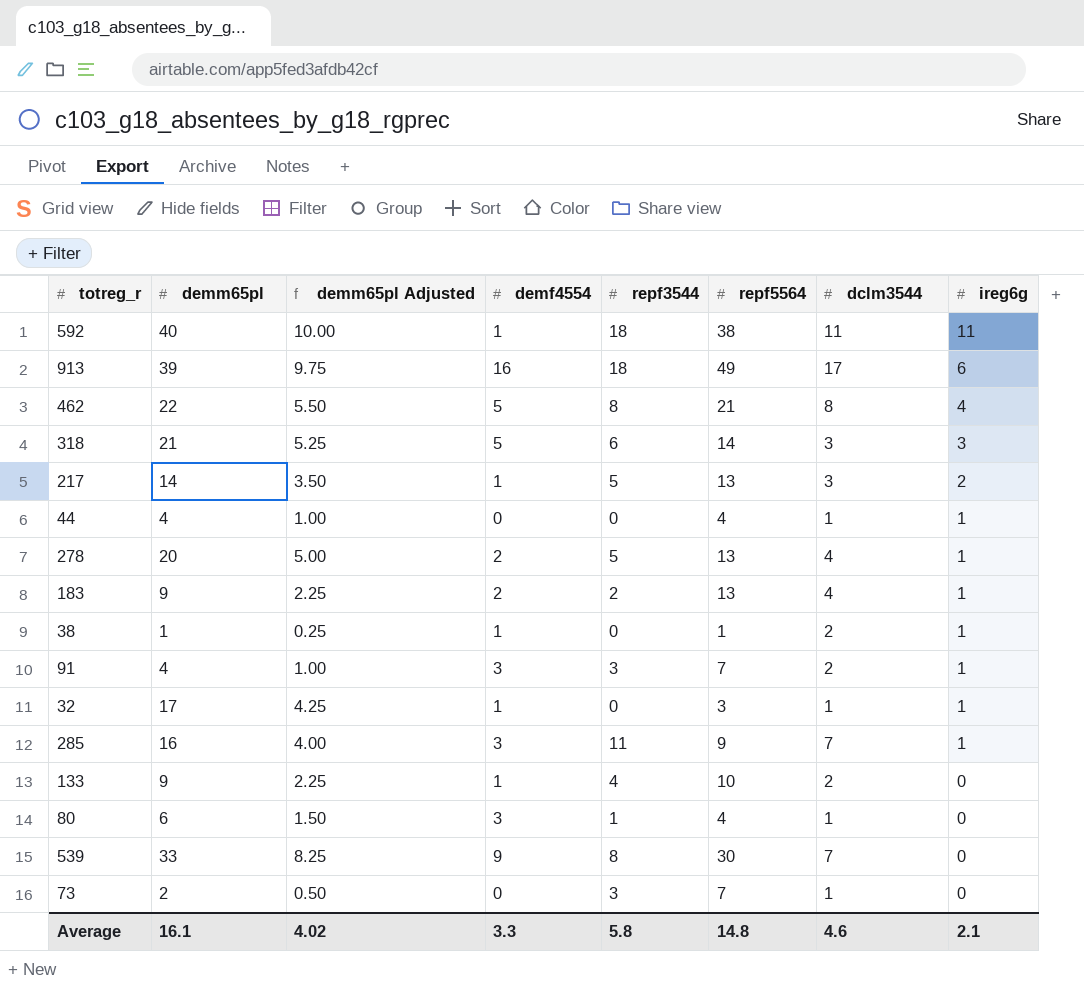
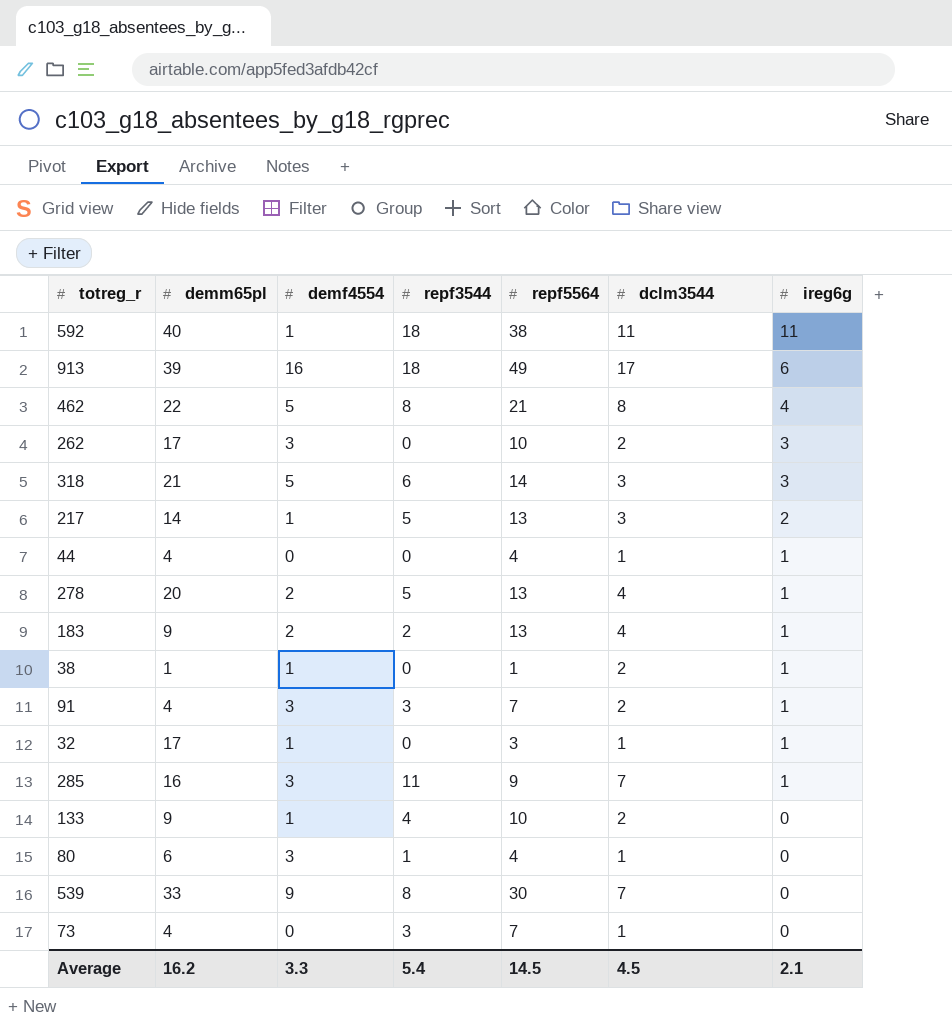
column demm65pl Adjusted | formula: [demm65pl] * 0.25 -> none
row 262: none -> 17 | 3 | 0 | 10 | 2 | 3
73 | demm65pl: 2 -> 4
Average | demm65pl: 16.1 -> 16.2
Average | repf3544: 5.8 -> 5.4
Average | repf5564: 14.8 -> 14.5
Average | dclm3544: 4.6 -> 4.5

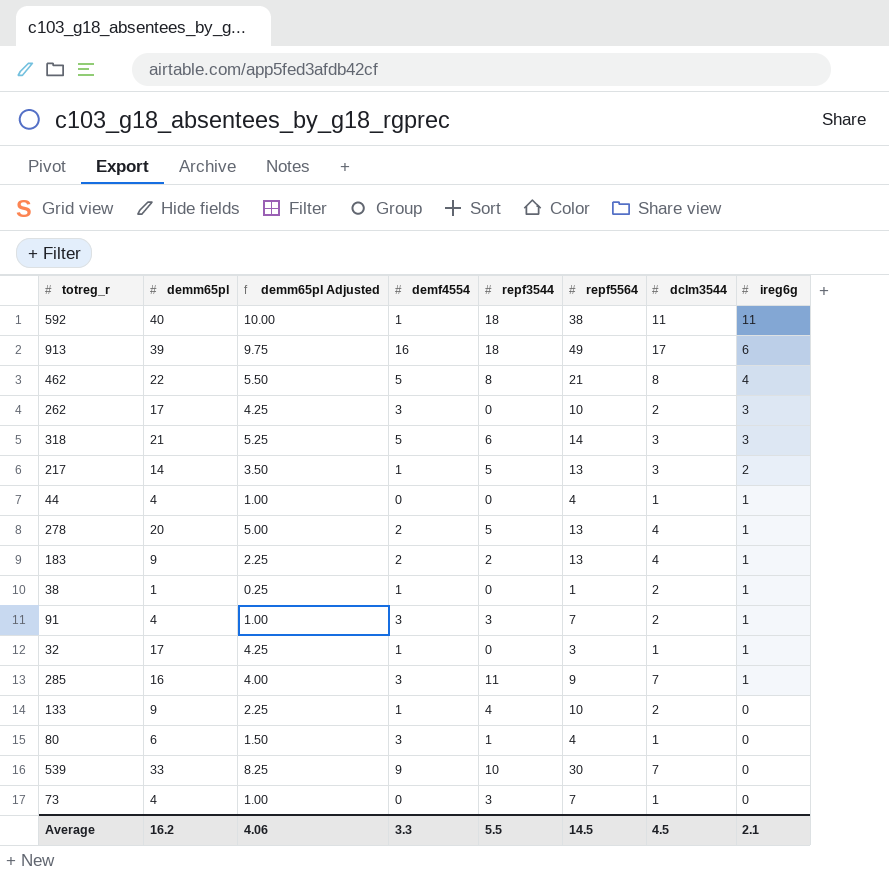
column demm65pl Adjusted | formula: none -> [demm65pl] * 0.25
539 | repf3544: 8 -> 10
Average | repf3544: 5.4 -> 5.5

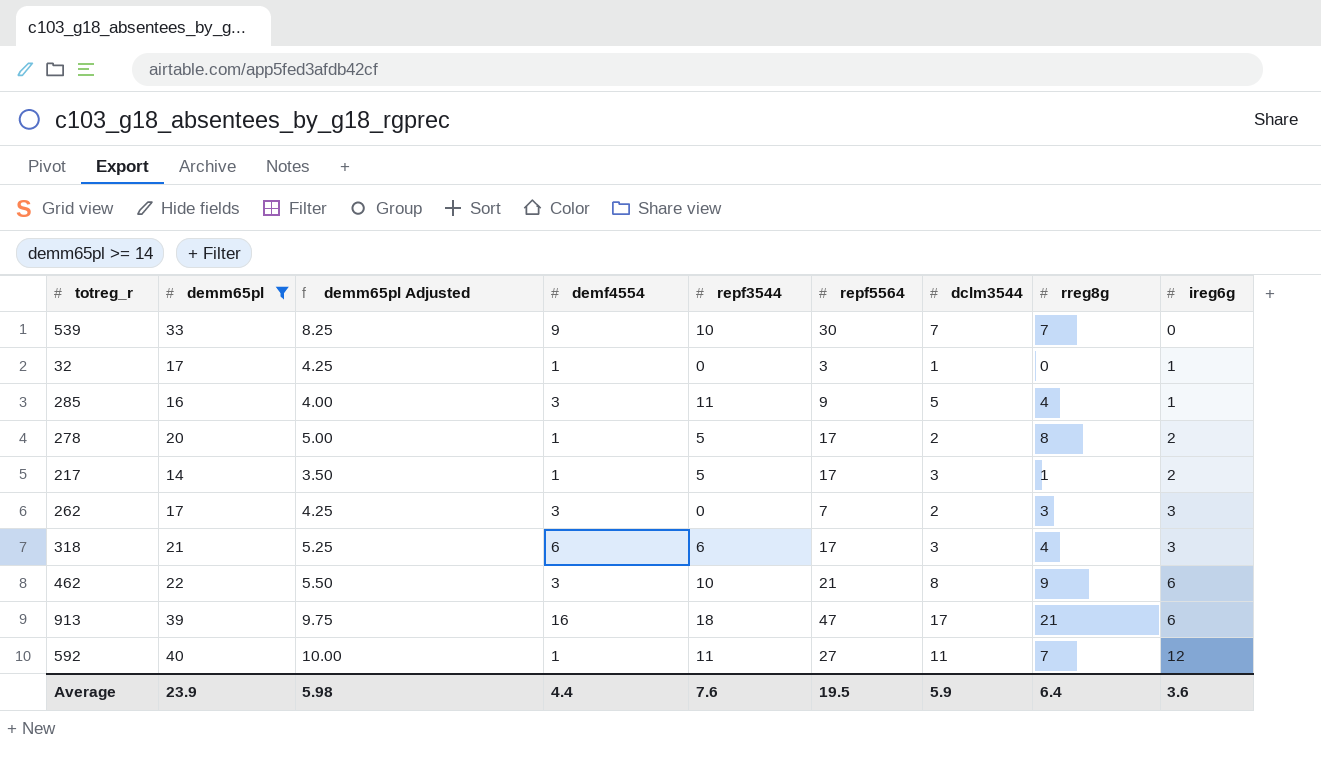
filter: none -> demm65pl >= 14
row order: ireg6g descending -> ireg6g ascending
column rreg8g | position: none -> 8
285 | dclm3544: 7 -> 5
278 | demf4554: 2 -> 1
278 | repf5564: 13 -> 17
278 | dclm3544: 4 -> 2
278 | ireg6g: 1 -> 2
217 | repf5564: 13 -> 17
262 | repf5564: 10 -> 7
318 | demf4554: 5 -> 6
318 | repf5564: 14 -> 17
462 | demf4554: 5 -> 3
462 | repf3544: 8 -> 10
462 | ireg6g: 4 -> 6
913 | repf5564: 49 -> 47
592 | repf3544: 18 -> 11
592 | repf5564: 38 -> 27
592 | ireg6g: 11 -> 12
Average | demm65pl: 16.2 -> 23.9
Average | demm65pl Adjusted: 4.06 -> 5.98
Average | demf4554: 3.3 -> 4.4
Average | repf3544: 5.5 -> 7.6
Average | repf5564: 14.5 -> 19.5
Average | dclm3544: 4.5 -> 5.9
Average | ireg6g: 2.1 -> 3.6

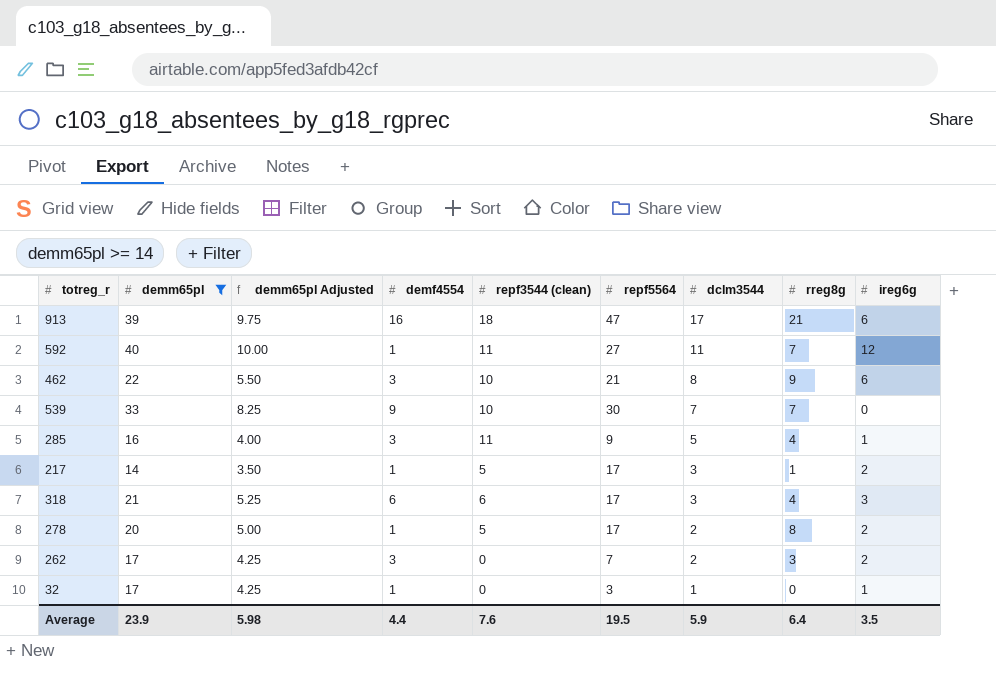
row order: ireg6g ascending -> dclm3544 descending
column name: repf3544 -> repf3544 (clean)
262 | ireg6g: 3 -> 2
Average | ireg6g: 3.6 -> 3.5

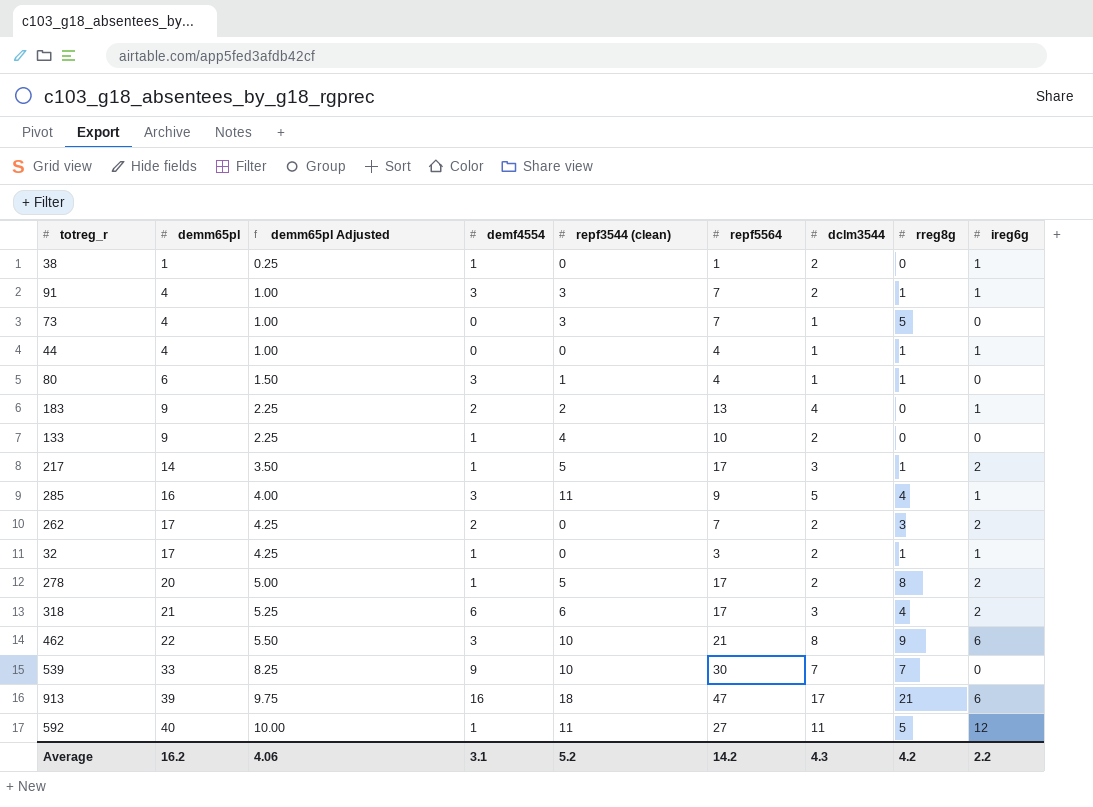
filter: demm65pl >= 14 -> none
row order: dclm3544 descending -> demm65pl ascending
262 | demf4554: 3 -> 2
32 | dclm3544: 1 -> 2
32 | rreg8g: 0 -> 1
318 | ireg6g: 3 -> 2
592 | rreg8g: 7 -> 5
Average | demm65pl: 23.9 -> 16.2
Average | demm65pl Adjusted: 5.98 -> 4.06
Average | demf4554: 4.4 -> 3.1
Average | repf3544 (clean): 7.6 -> 5.2
Average | repf5564: 19.5 -> 14.2
Average | dclm3544: 5.9 -> 4.3
Average | rreg8g: 6.4 -> 4.2
Average | ireg6g: 3.5 -> 2.2

